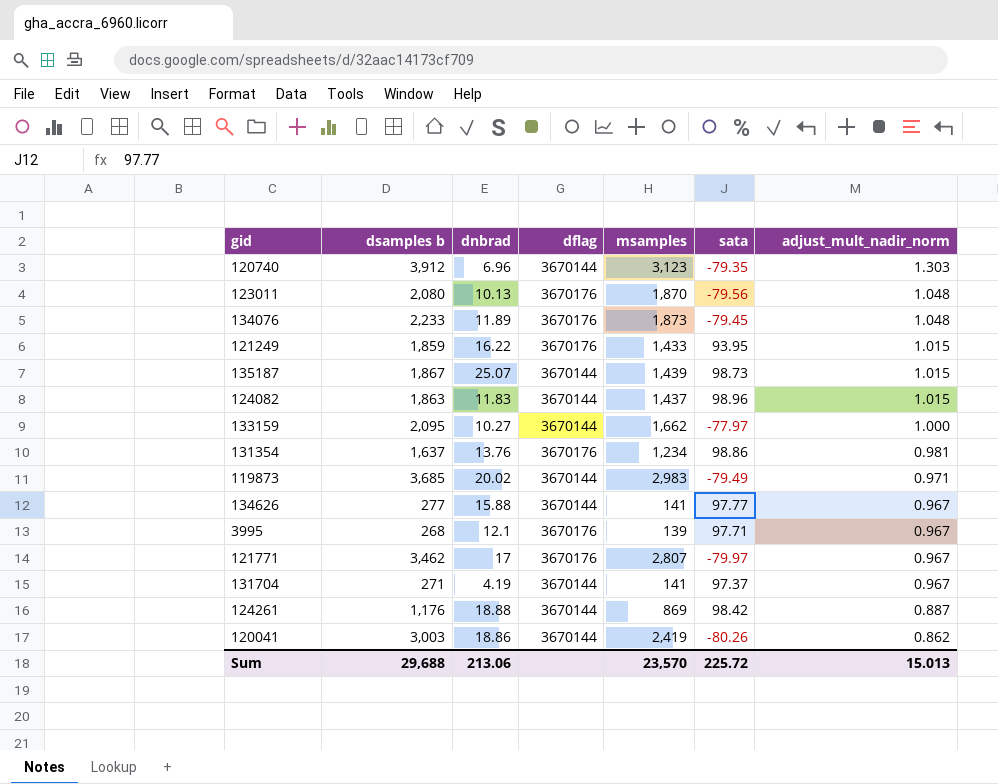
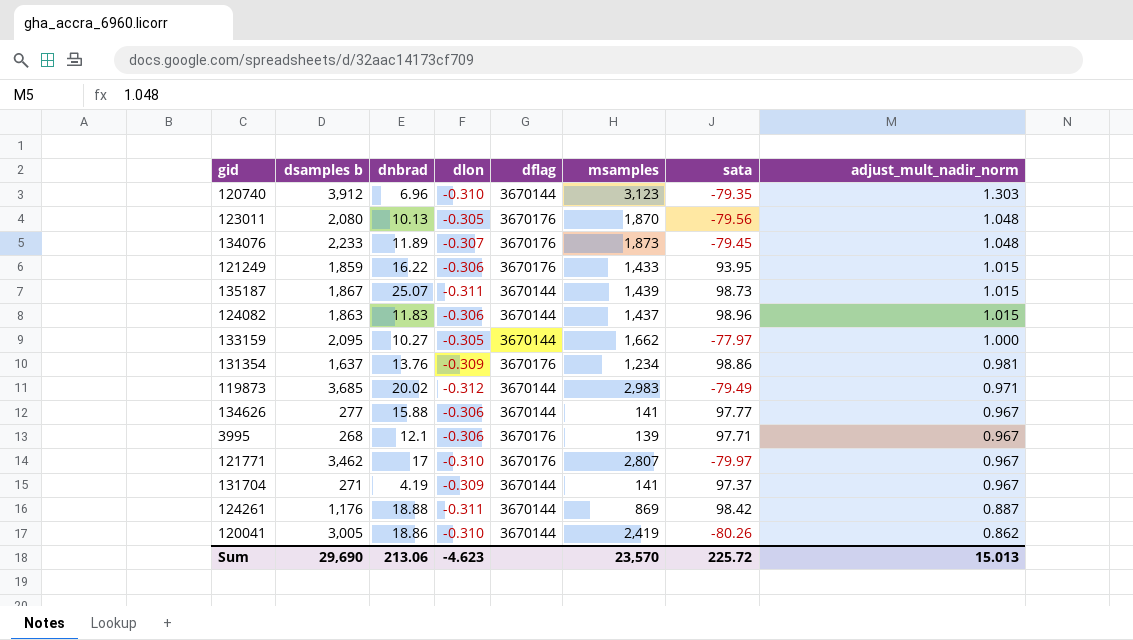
column dlon | position: none -> 4
120041 | dsamples b: 3,003 -> 3,005
Sum | dsamples b: 29,688 -> 29,690

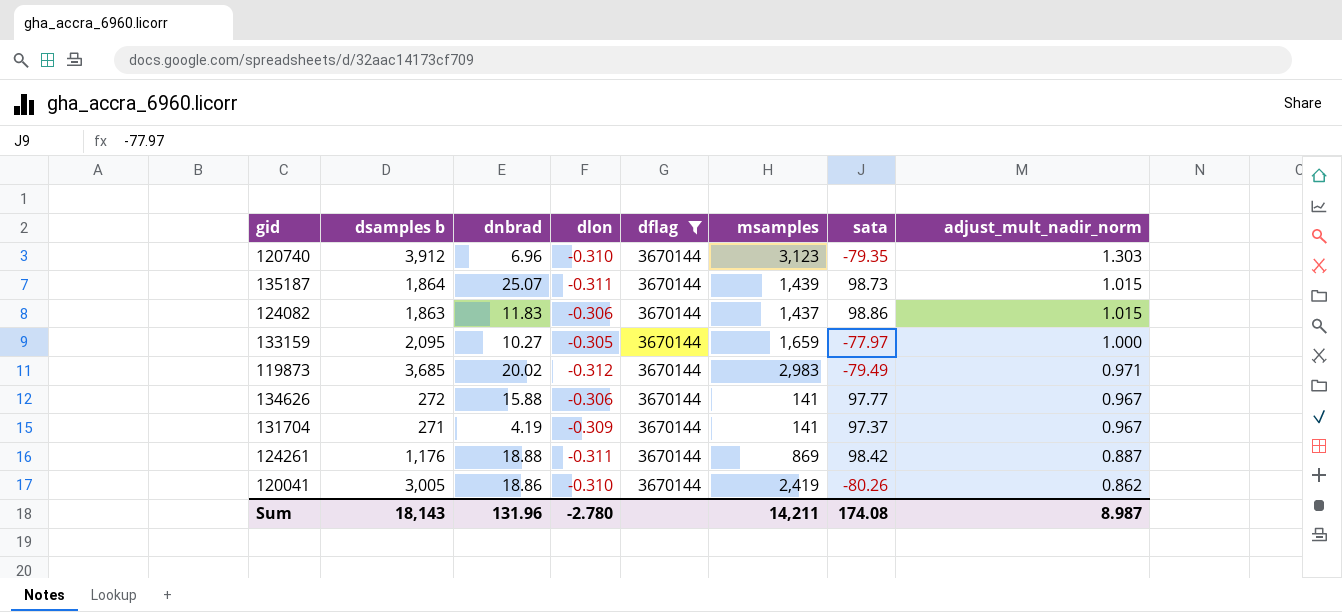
filter: none -> dflag = 3670144
135187 | dsamples b: 1,867 -> 1,864
124082 | sata: 98.96 -> 98.86
133159 | msamples: 1,662 -> 1,659
134626 | dsamples b: 277 -> 272
Sum | dsamples b: 29,690 -> 18,143
Sum | dnbrad: 213.06 -> 131.96
Sum | dlon: -4.623 -> -2.780
Sum | msamples: 23,570 -> 14,211
Sum | sata: 225.72 -> 174.08
Sum | adjust_mult_nadir_norm: 15.013 -> 8.987

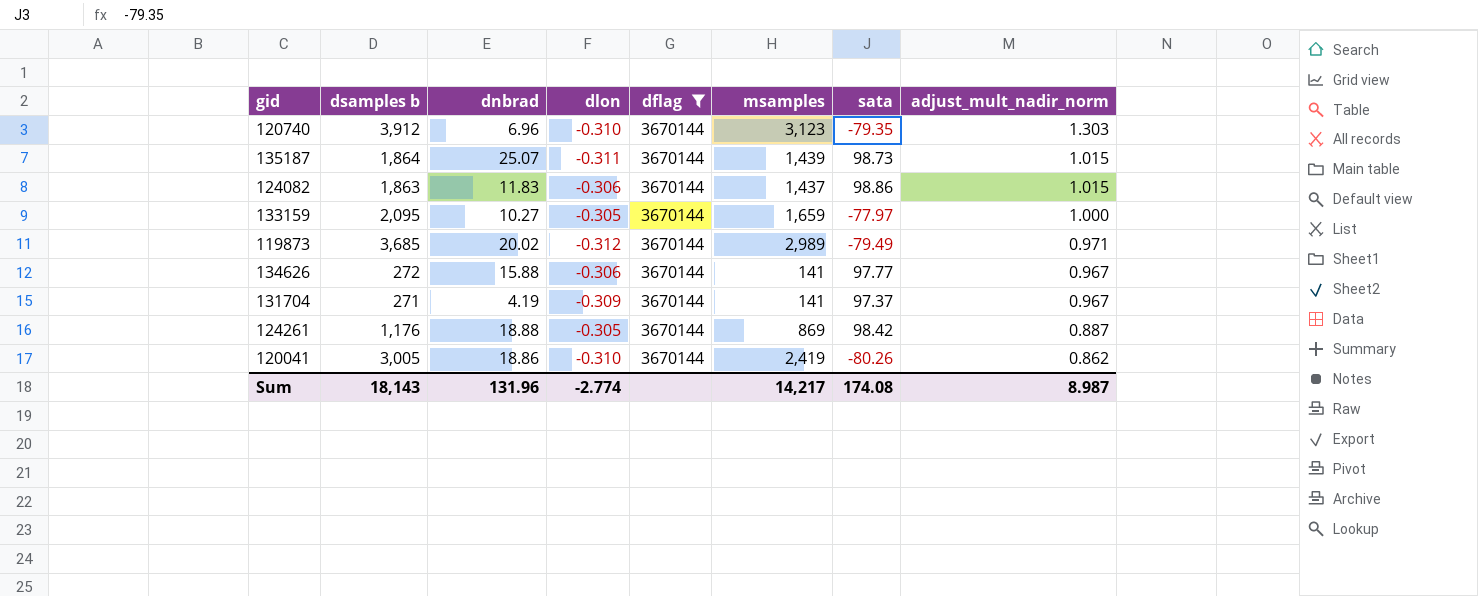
119873 | msamples: 2,983 -> 2,989
124261 | dlon: -0.311 -> -0.305
Sum | dlon: -2.780 -> -2.774
Sum | msamples: 14,211 -> 14,217

